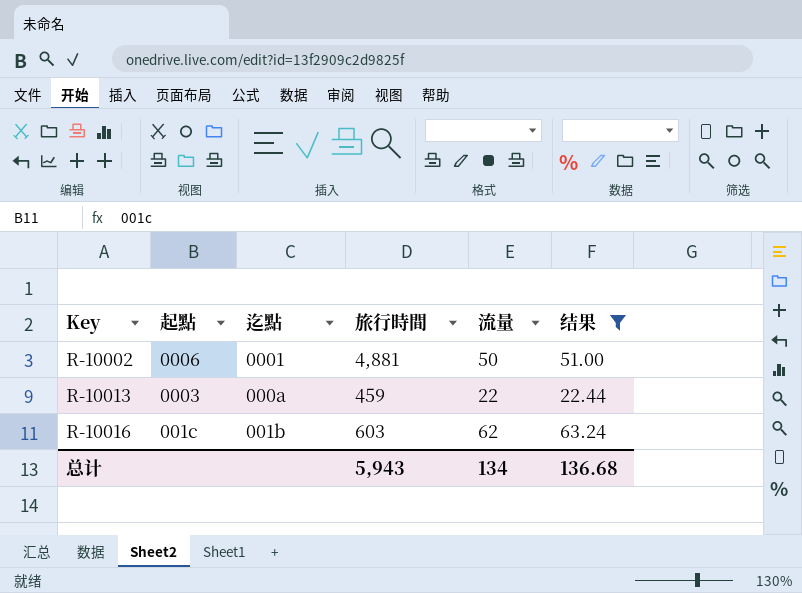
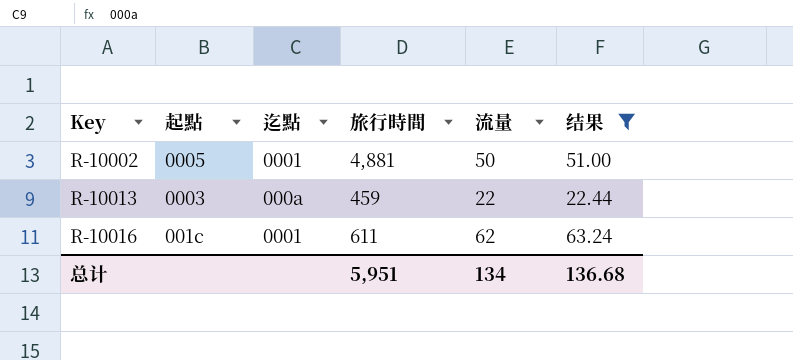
R-10002 | 起點: 0006 -> 0005
R-10016 | 迄點: 001b -> 0001
R-10016 | 旅行時間: 603 -> 611
总计 | 旅行時間: 5,943 -> 5,951

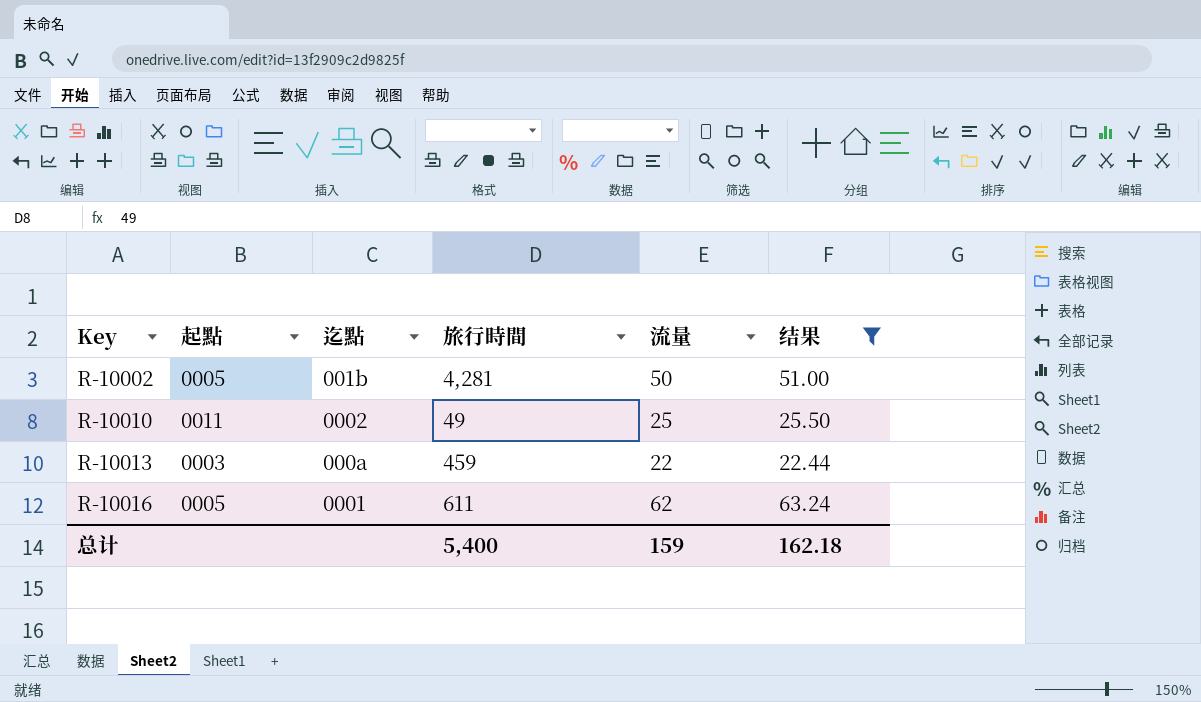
R-10002 | 迄點: 0001 -> 001b
R-10002 | 旅行時間: 4,881 -> 4,281
row R-10010: none -> 0011 | 0002 | 49 | 25 | 25.50
R-10016 | 起點: 001c -> 0005
总计 | 旅行時間: 5,951 -> 5,400
总计 | 流量: 134 -> 159
总计 | 结果: 136.68 -> 162.18

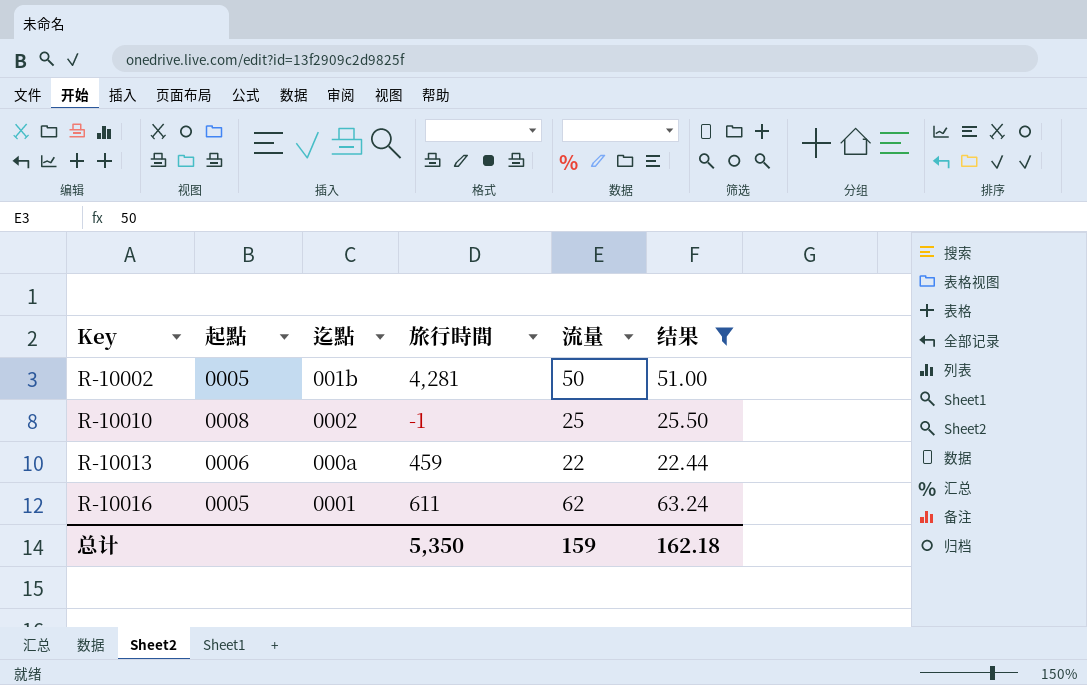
R-10010 | 起點: 0011 -> 0008
R-10010 | 旅行時間: 49 -> -1
R-10013 | 起點: 0003 -> 0006
总计 | 旅行時間: 5,400 -> 5,350

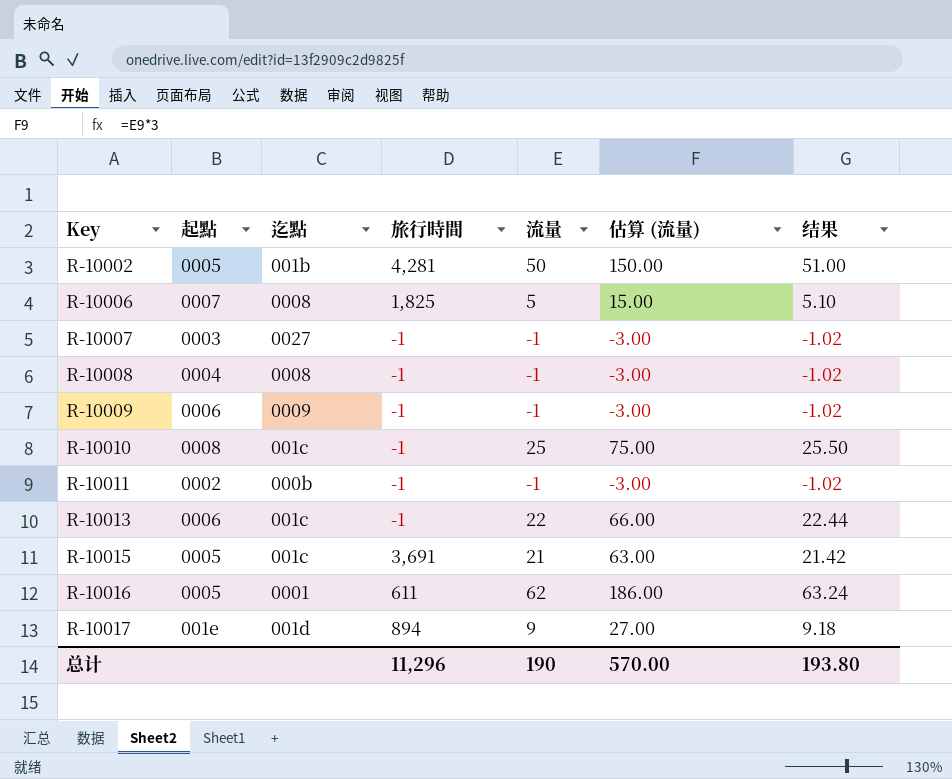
filter: 结果 >= 22.44 -> none
column 估算 (流量) | formula: none -> [流量] * 3
R-10010 | 迄點: 0002 -> 001c
R-10013 | 迄點: 000a -> 001c
R-10013 | 旅行時間: 459 -> -1
总计 | 旅行時間: 5,350 -> 11,296
总计 | 流量: 159 -> 190
总计 | 结果: 162.18 -> 193.80

